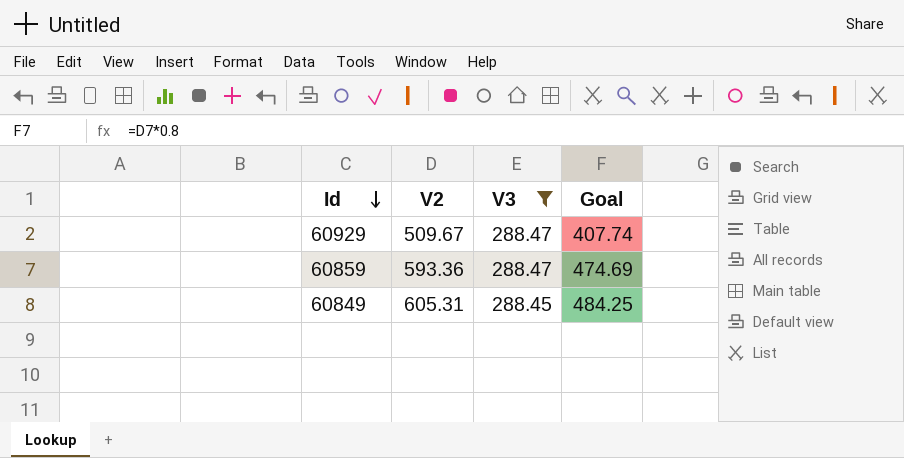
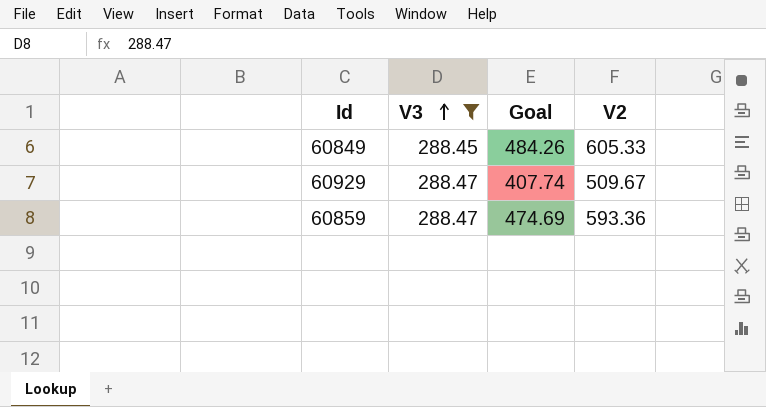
row order: Id descending -> V3 ascending
column V2 | position: 2 -> 4
60849 | Goal: 484.25 -> 484.26
60849 | V2: 605.31 -> 605.33

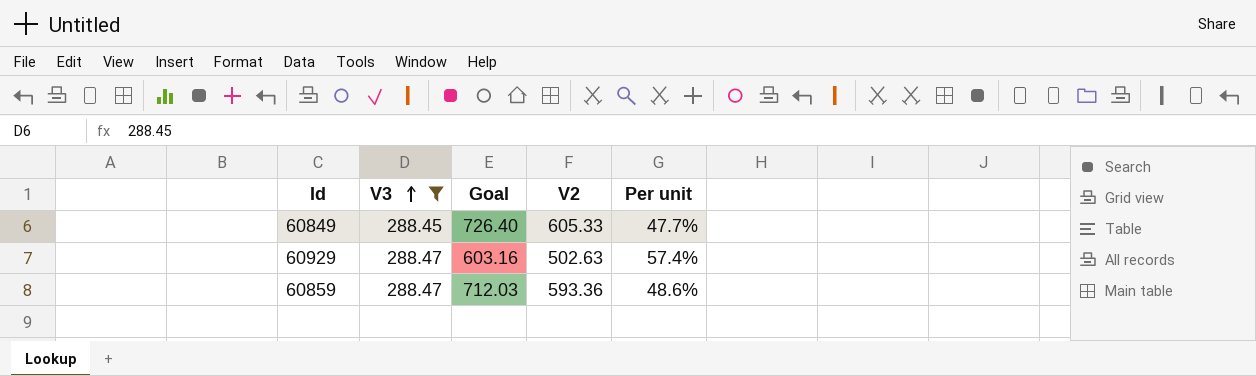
column Goal | formula: [V2] * 0.8 -> [V2] * 1.2
column Per unit | formula: none -> [V3] / [V2]
60929 | V2: 509.67 -> 502.63

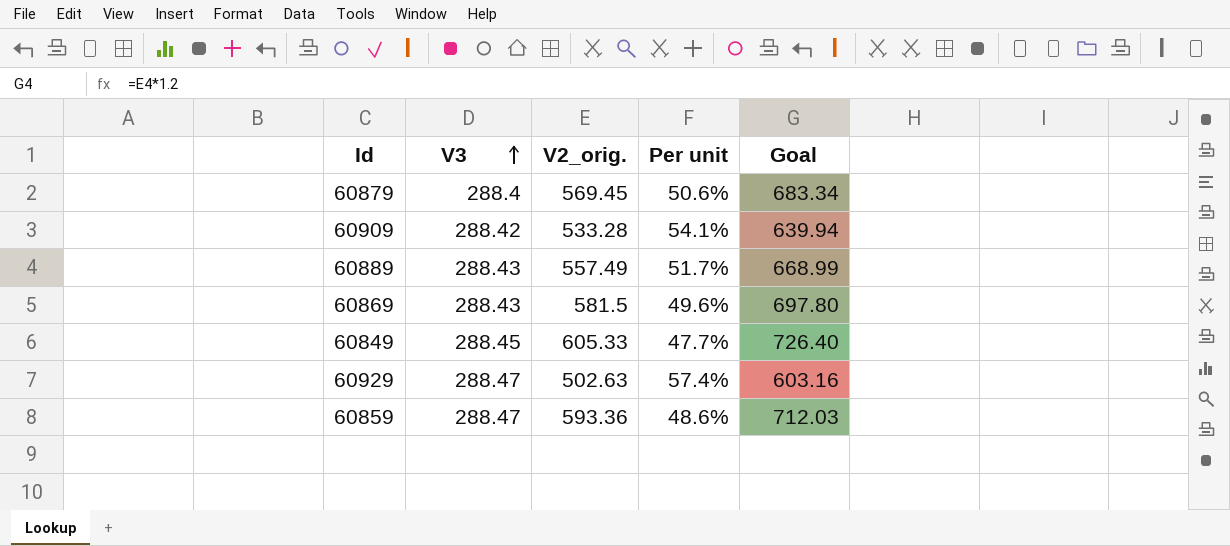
filter: V3 >= 288.45 -> none
column name: V2 -> V2_orig.
column Goal | position: 3 -> 5

